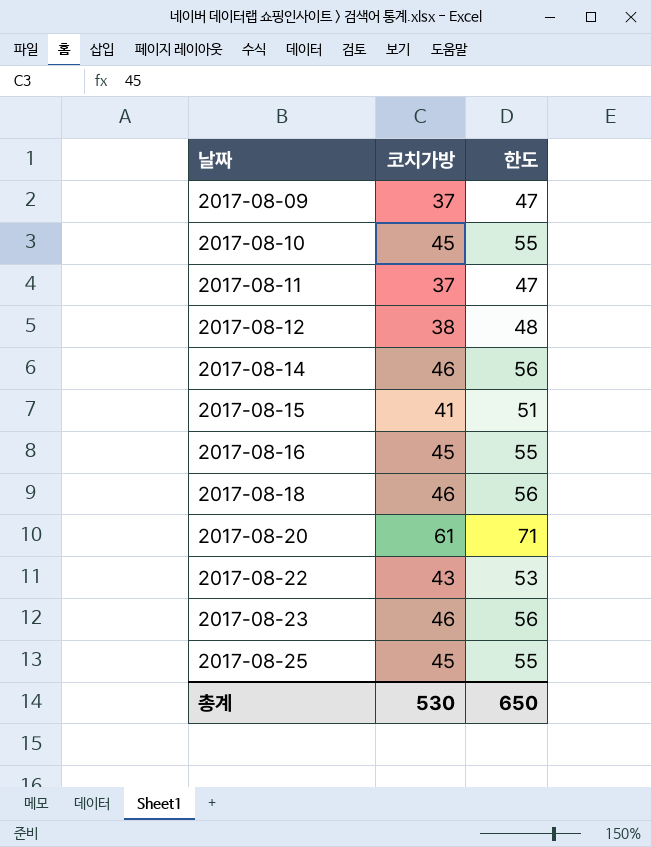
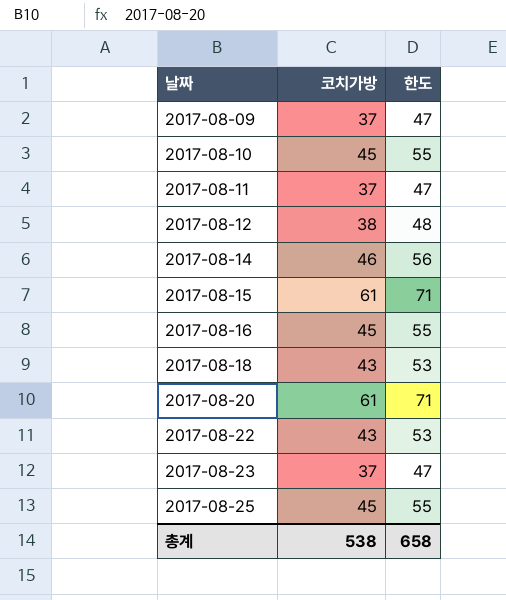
2017-08-15 | 코치가방: 41 -> 61
2017-08-15 | 한도: 51 -> 71
2017-08-18 | 코치가방: 46 -> 43
2017-08-18 | 한도: 56 -> 53
2017-08-23 | 코치가방: 46 -> 37
2017-08-23 | 한도: 56 -> 47
총계 | 코치가방: 530 -> 538
총계 | 한도: 650 -> 658

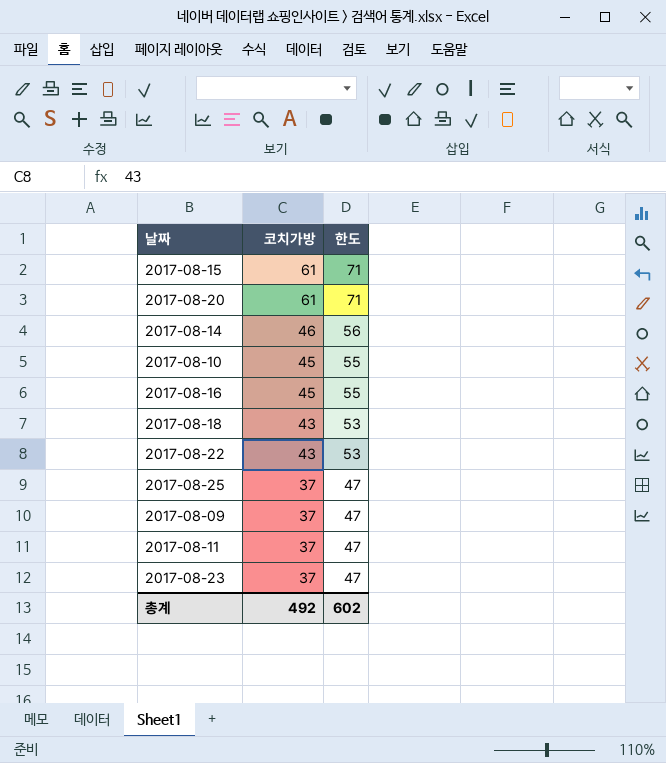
row order: 날짜 ascending -> 코치가방 descending
row 2017-08-12: 38 | 48 -> none
2017-08-25 | 코치가방: 45 -> 37
2017-08-25 | 한도: 55 -> 47
총계 | 코치가방: 538 -> 492
총계 | 한도: 658 -> 602

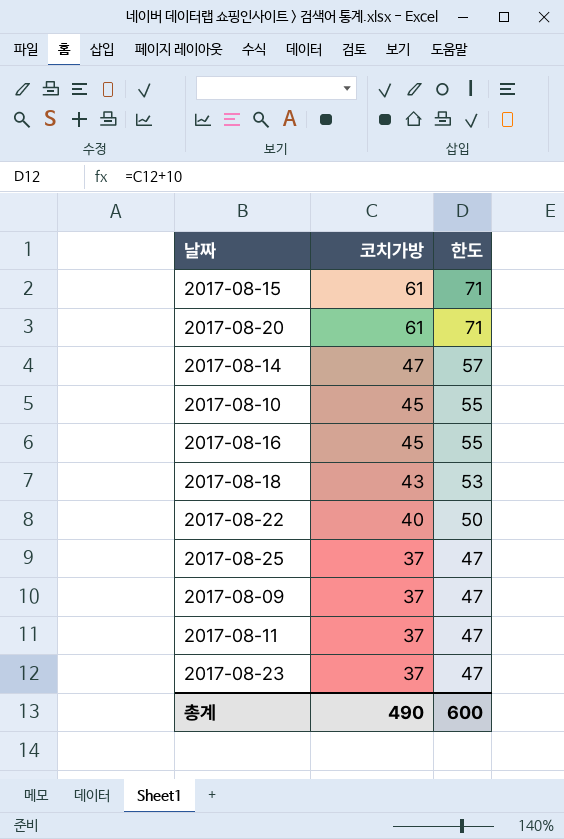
2017-08-14 | 코치가방: 46 -> 47
2017-08-14 | 한도: 56 -> 57
2017-08-22 | 코치가방: 43 -> 40
2017-08-22 | 한도: 53 -> 50
총계 | 코치가방: 492 -> 490
총계 | 한도: 602 -> 600

